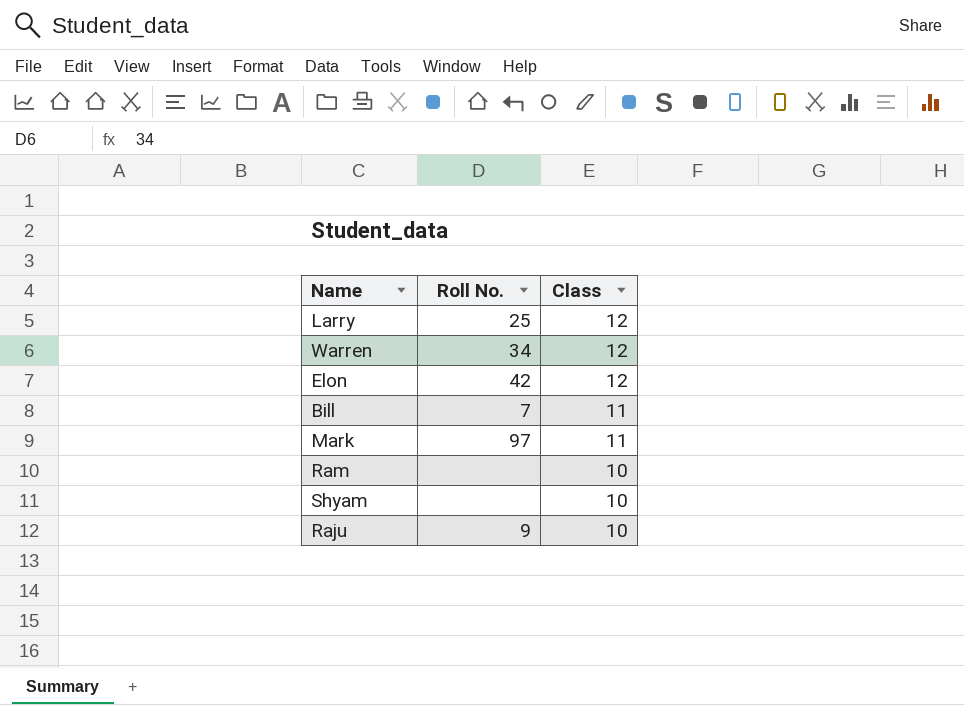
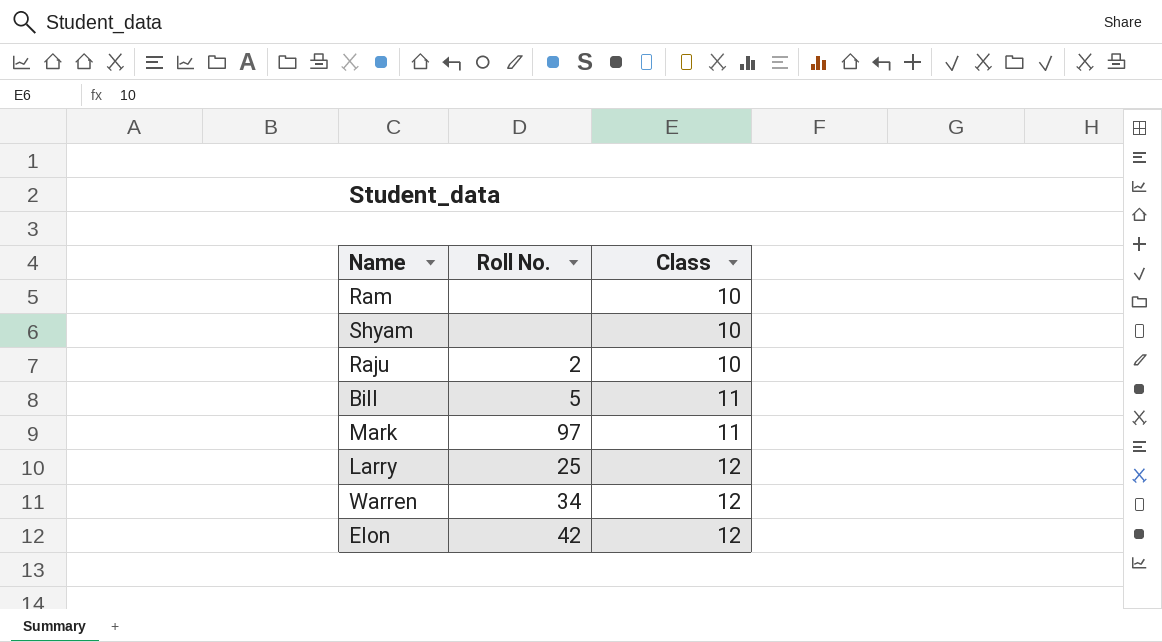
row order: Class descending -> Class ascending
Raju | Roll No.: 9 -> 2
Bill | Roll No.: 7 -> 5

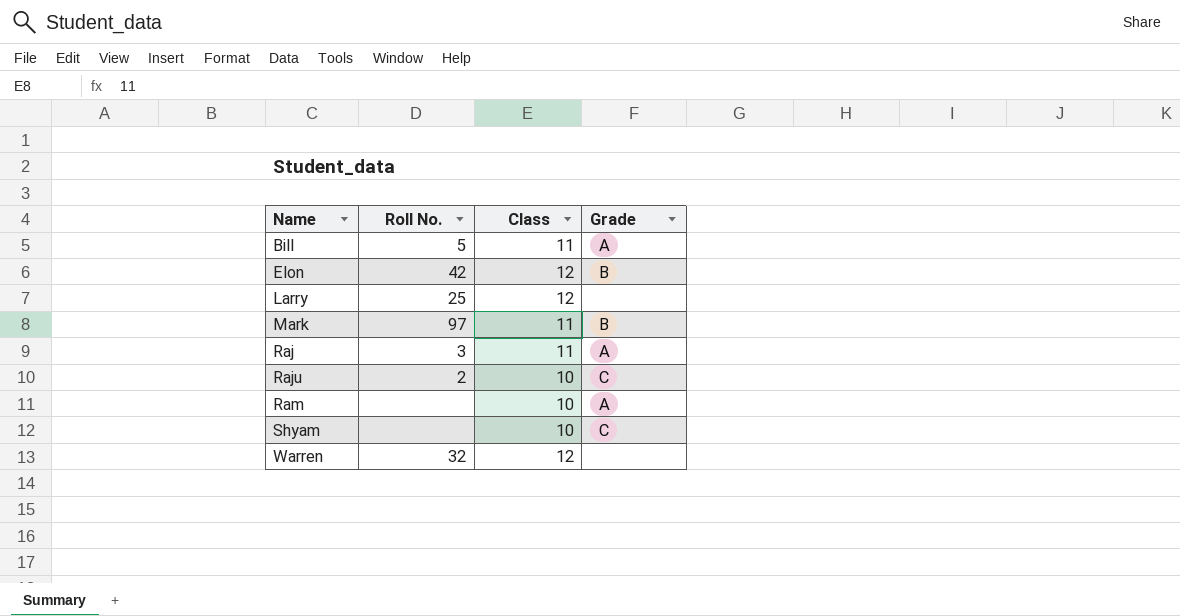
row order: Class ascending -> Name ascending
column Grade | position: none -> 4
row Raj: none -> 3 | 11 | A
Warren | Roll No.: 34 -> 32

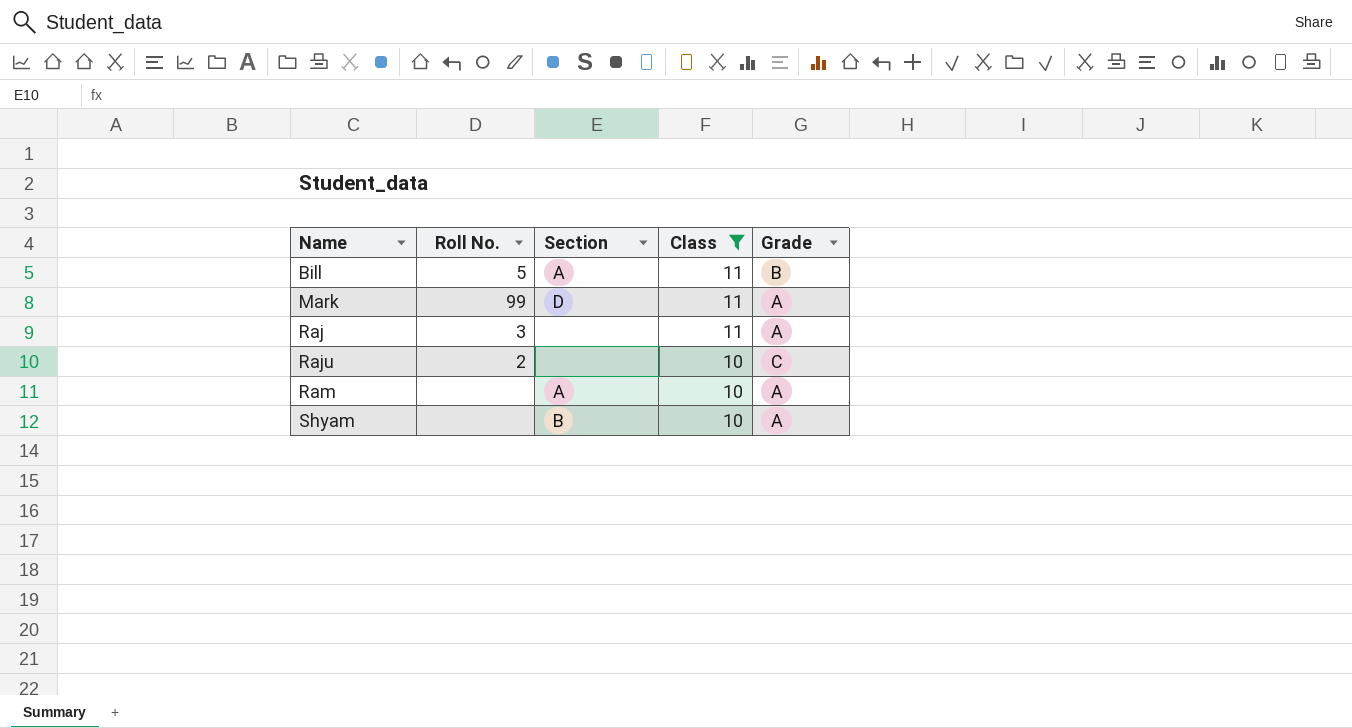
filter: none -> Class != 12
column Section | position: none -> 3
Bill | Grade: A -> B
Mark | Roll No.: 97 -> 99
Mark | Grade: B -> A
Shyam | Grade: C -> A

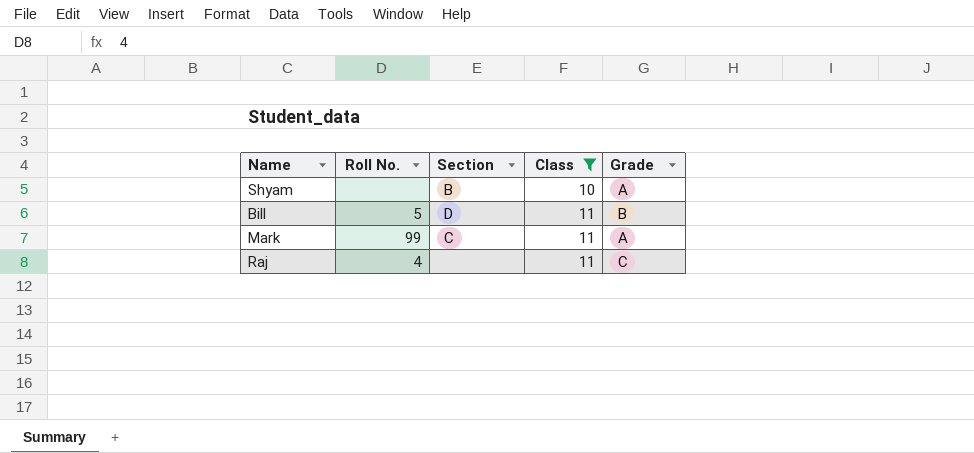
row order: Name ascending -> Class ascending
row Raju: 2 | none | 10 | C -> none
row Ram: none | A | 10 | A -> none
Bill | Section: A -> D
Mark | Section: D -> C
Raj | Roll No.: 3 -> 4
Raj | Grade: A -> C

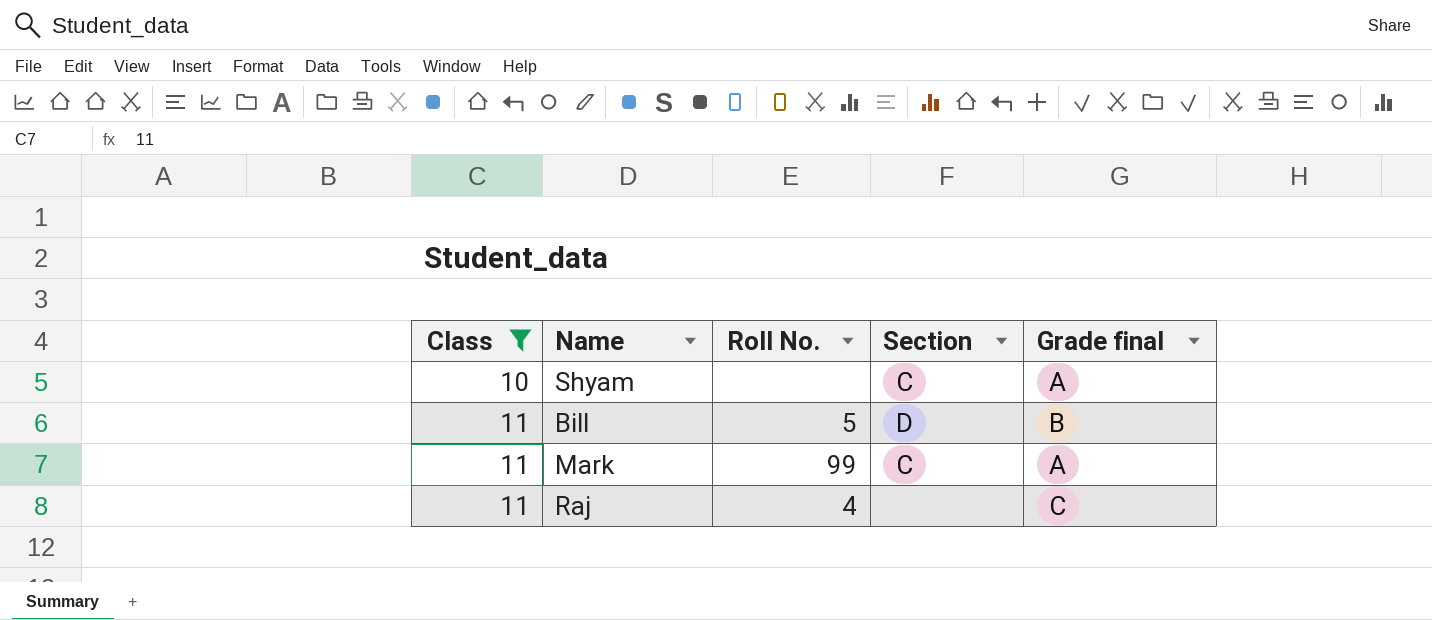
column Class | position: 4 -> 1
column name: Grade -> Grade final
Shyam | Section: B -> C

